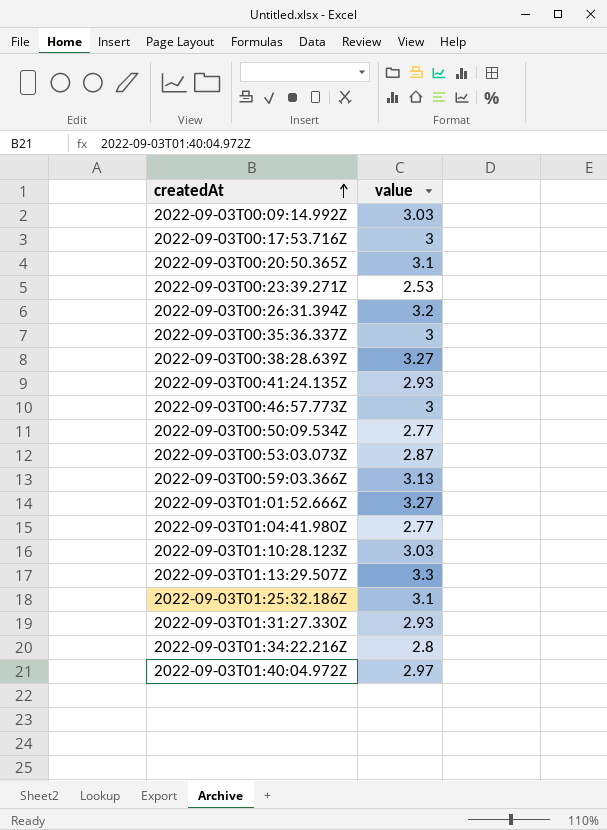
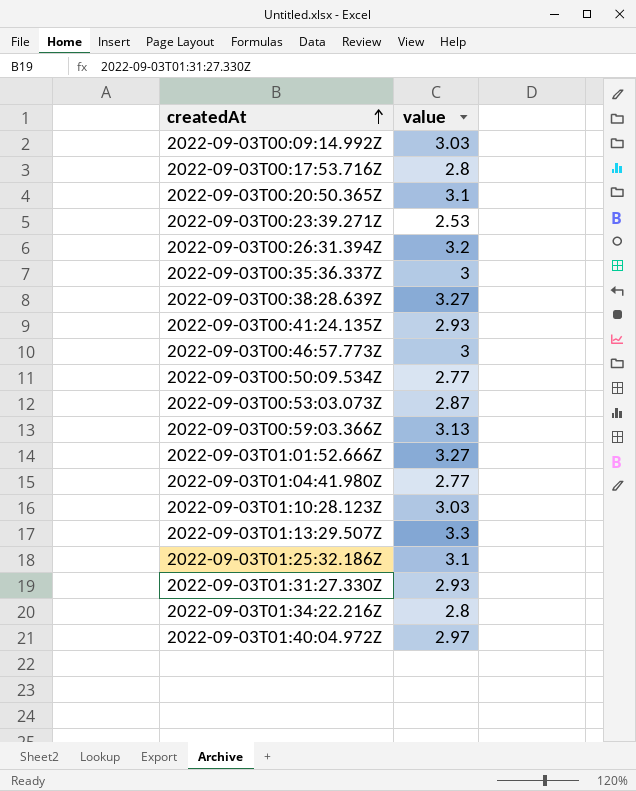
2022-09-03T00:17:53.716Z | value: 3 -> 2.8

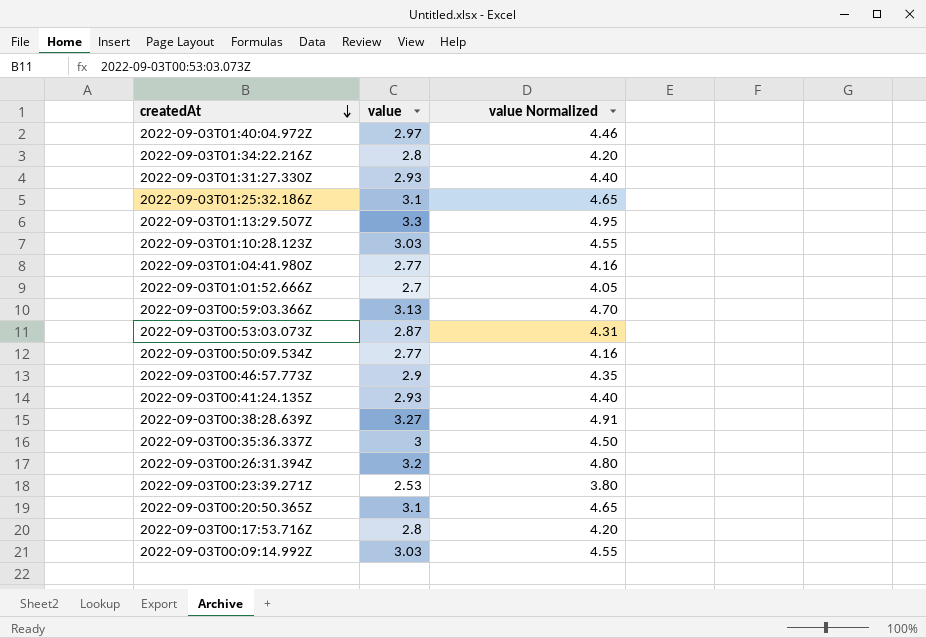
row order: createdAt ascending -> createdAt descending
column value Normalized | formula: none -> [value] * 1.5
2022-09-03T01:01:52.666Z | value: 3.27 -> 2.7
2022-09-03T00:46:57.773Z | value: 3 -> 2.9

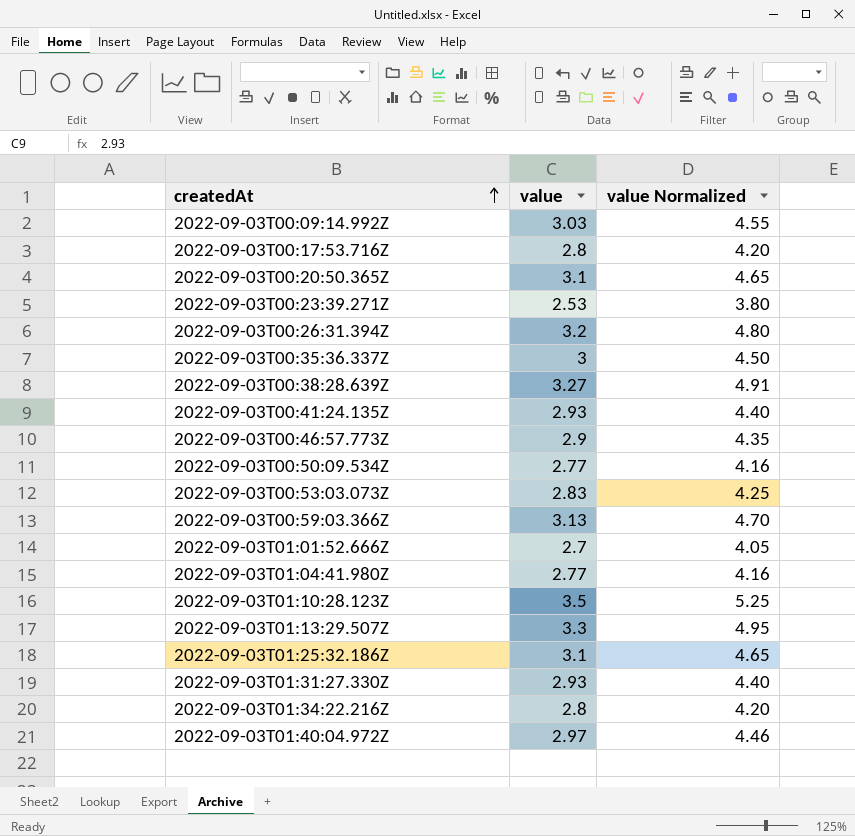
row order: createdAt descending -> createdAt ascending
2022-09-03T00:53:03.073Z | value: 2.87 -> 2.83
2022-09-03T00:53:03.073Z | value Normalized: 4.31 -> 4.25
2022-09-03T01:10:28.123Z | value: 3.03 -> 3.5
2022-09-03T01:10:28.123Z | value Normalized: 4.55 -> 5.25

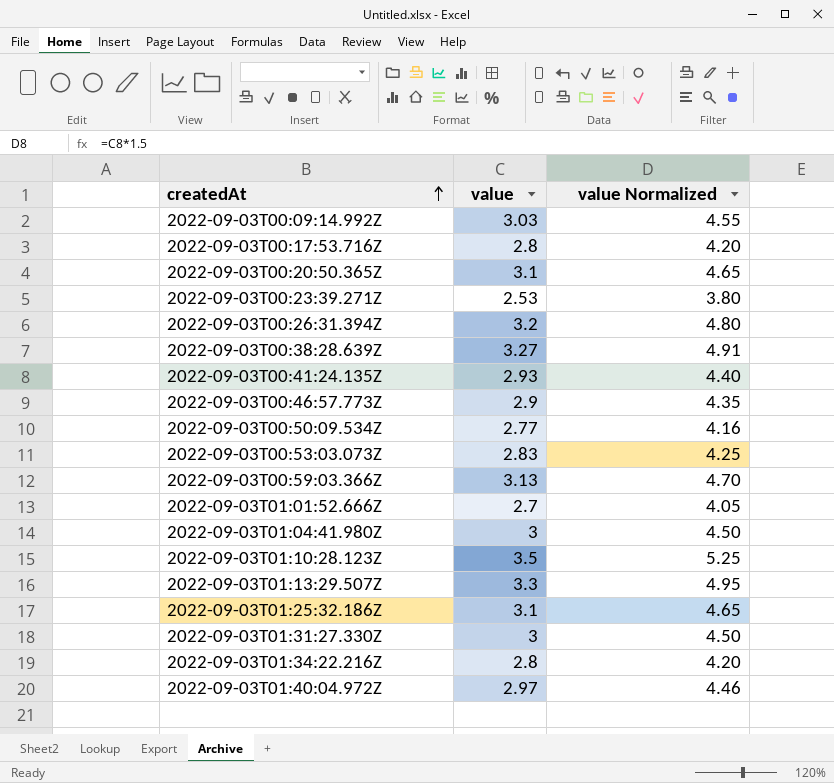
row 2022-09-03T00:35:36.337Z: 3 | 4.50 -> none
2022-09-03T01:04:41.980Z | value: 2.77 -> 3
2022-09-03T01:04:41.980Z | value Normalized: 4.16 -> 4.50
2022-09-03T01:31:27.330Z | value: 2.93 -> 3
2022-09-03T01:31:27.330Z | value Normalized: 4.40 -> 4.50

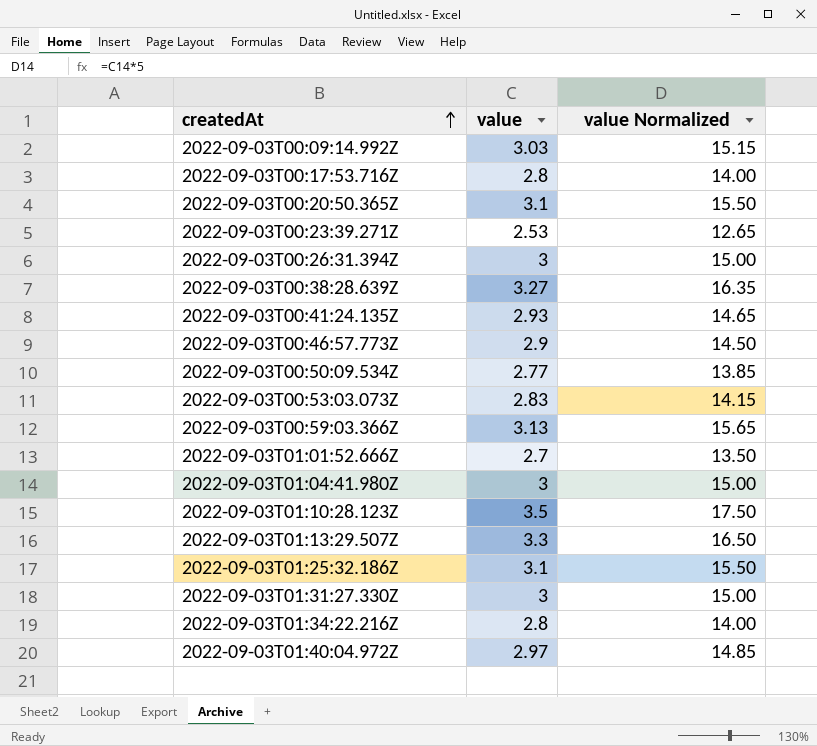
column value Normalized | formula: [value] * 1.5 -> [value] * 5
2022-09-03T00:26:31.394Z | value: 3.2 -> 3

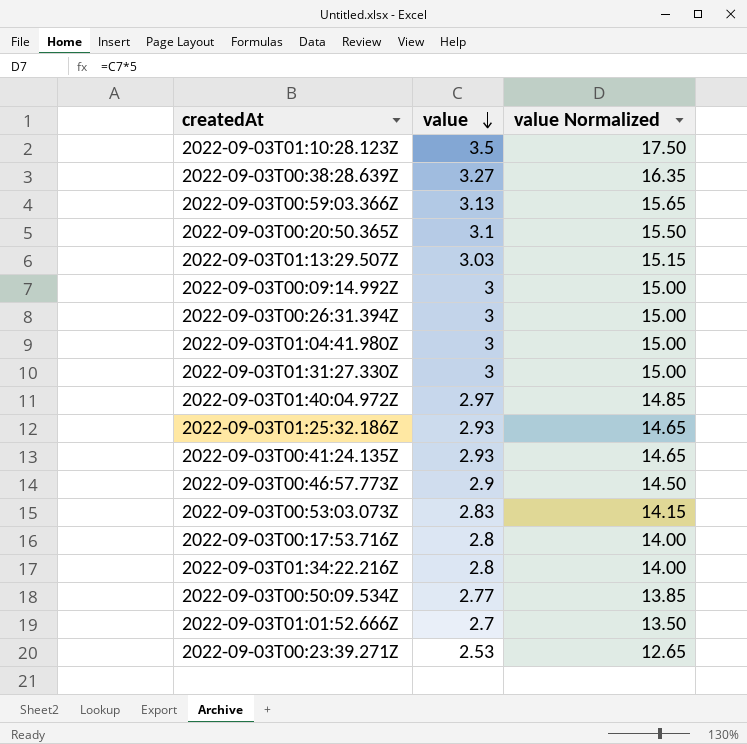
row order: createdAt ascending -> value descending
2022-09-03T01:13:29.507Z | value: 3.3 -> 3.03
2022-09-03T01:13:29.507Z | value Normalized: 16.50 -> 15.15
2022-09-03T00:09:14.992Z | value: 3.03 -> 3
2022-09-03T00:09:14.992Z | value Normalized: 15.15 -> 15.00
2022-09-03T01:25:32.186Z | value: 3.1 -> 2.93
2022-09-03T01:25:32.186Z | value Normalized: 15.50 -> 14.65

